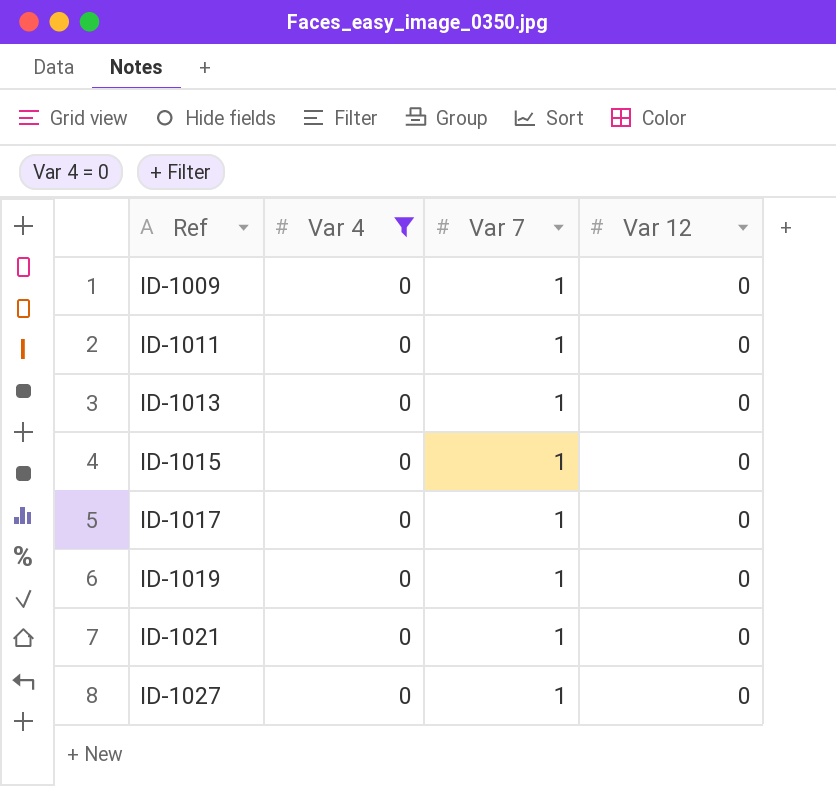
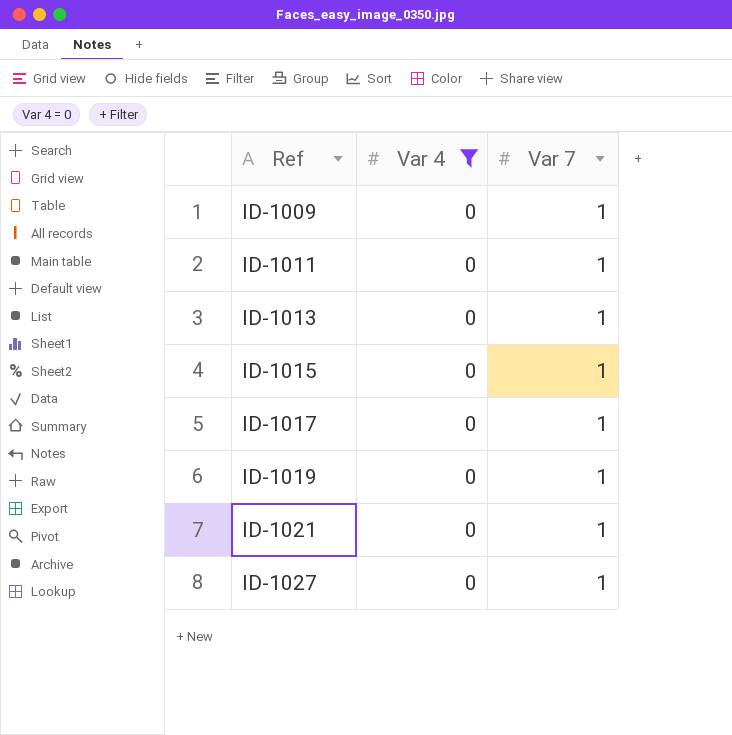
column Var 12 | position: 4 -> none

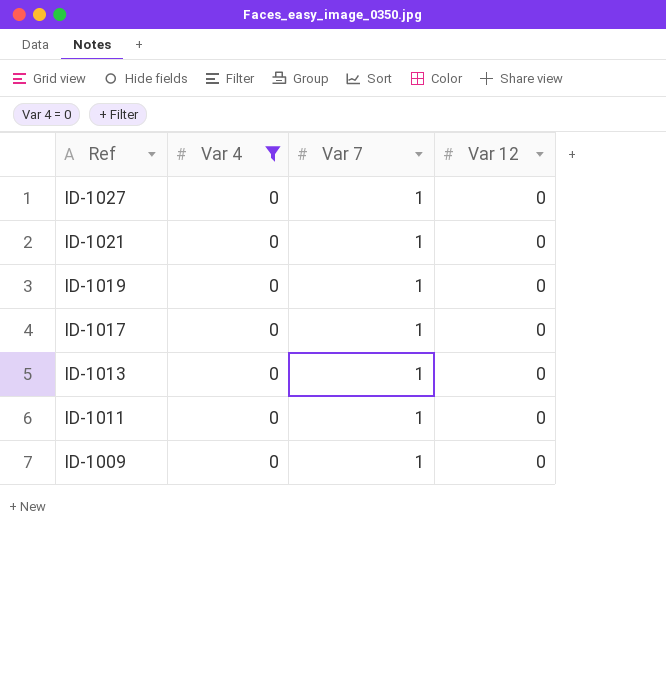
row order: Ref ascending -> Ref descending
column Var 12 | position: none -> 4
row ID-1015: 0 | 1 -> none

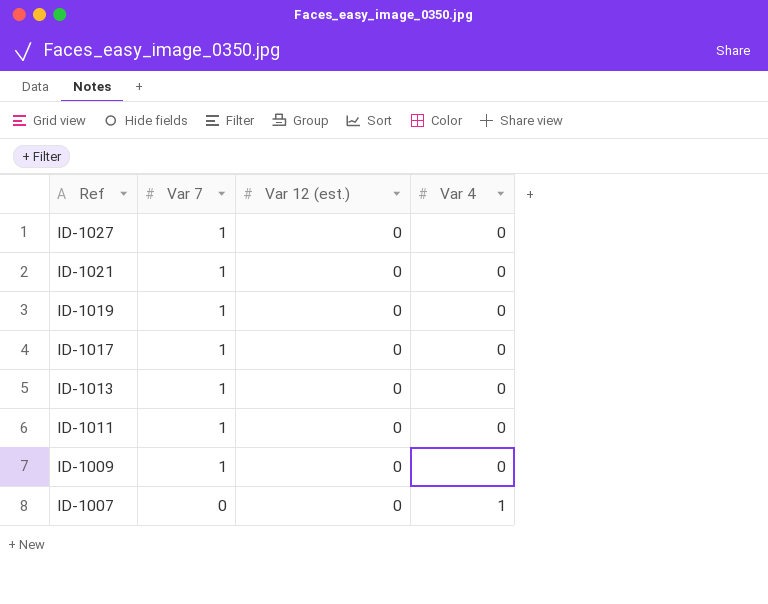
filter: Var 4 = 0 -> none
column name: Var 12 -> Var 12 (est.)
column Var 4 | position: 2 -> 4

